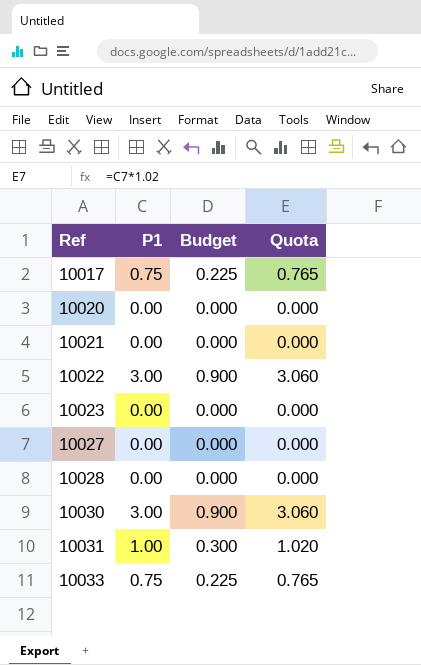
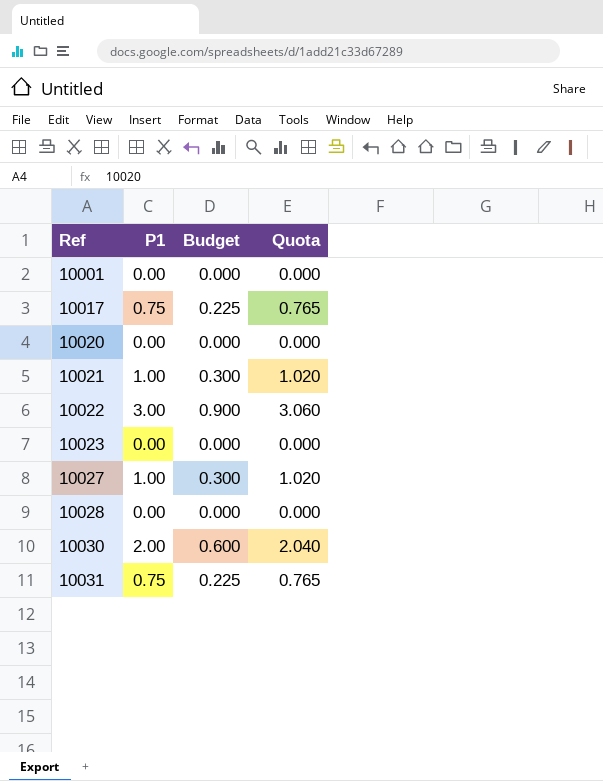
row 10033: 0.75 | 0.225 | 0.765 -> none
row 10001: none -> 0.00 | 0.000 | 0.000
10021 | P1: 0.00 -> 1.00
10021 | Budget: 0.000 -> 0.300
10021 | Quota: 0.000 -> 1.020
10027 | P1: 0.00 -> 1.00
10027 | Budget: 0.000 -> 0.300
10027 | Quota: 0.000 -> 1.020
10030 | P1: 3.00 -> 2.00
10030 | Budget: 0.900 -> 0.600
10030 | Quota: 3.060 -> 2.040
10031 | P1: 1.00 -> 0.75
10031 | Budget: 0.300 -> 0.225
10031 | Quota: 1.020 -> 0.765

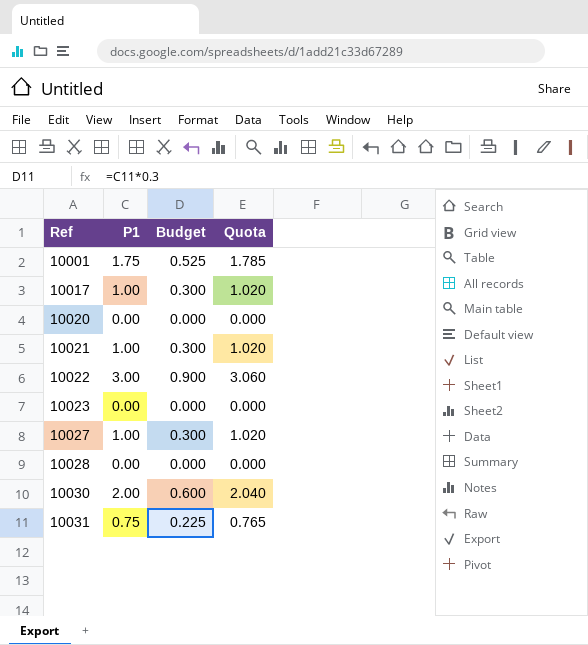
10001 | P1: 0.00 -> 1.75
10001 | Budget: 0.000 -> 0.525
10001 | Quota: 0.000 -> 1.785
10017 | P1: 0.75 -> 1.00
10017 | Budget: 0.225 -> 0.300
10017 | Quota: 0.765 -> 1.020

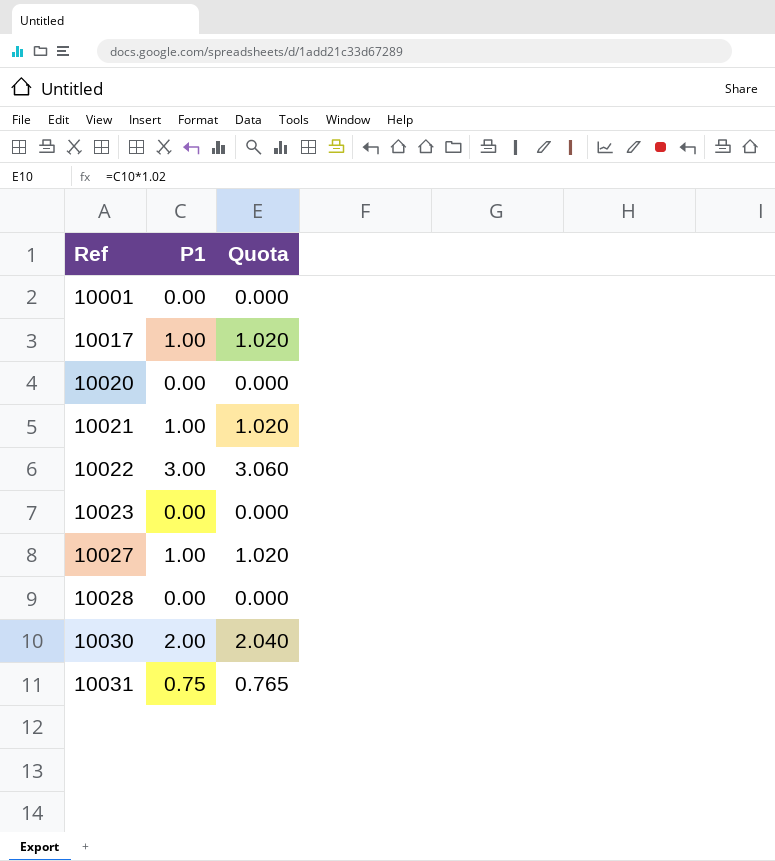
column Budget | formula: [P1] * 0.3 -> none
10001 | P1: 1.75 -> 0.00
10001 | Quota: 1.785 -> 0.000

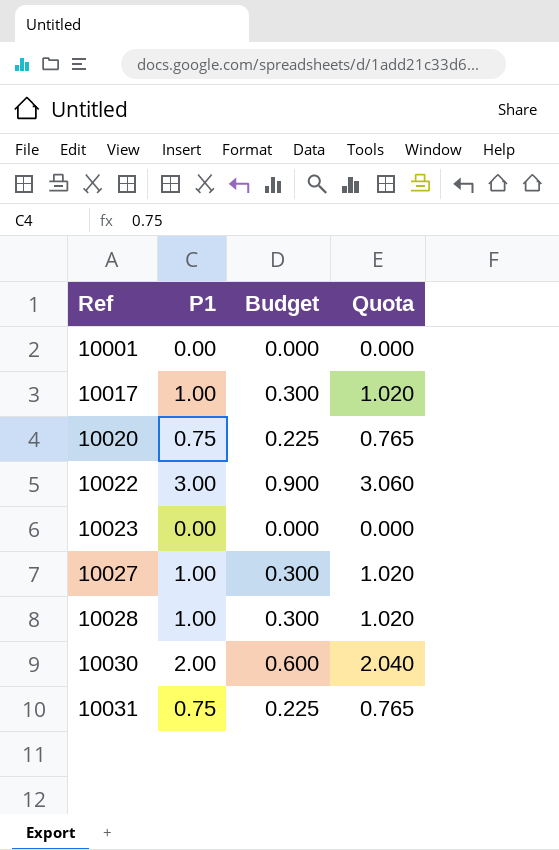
column Budget | formula: none -> [P1] * 0.3
row 10021: 1.00 | 1.020 -> none
10020 | P1: 0.00 -> 0.75
10020 | Quota: 0.000 -> 0.765
10028 | P1: 0.00 -> 1.00
10028 | Quota: 0.000 -> 1.020

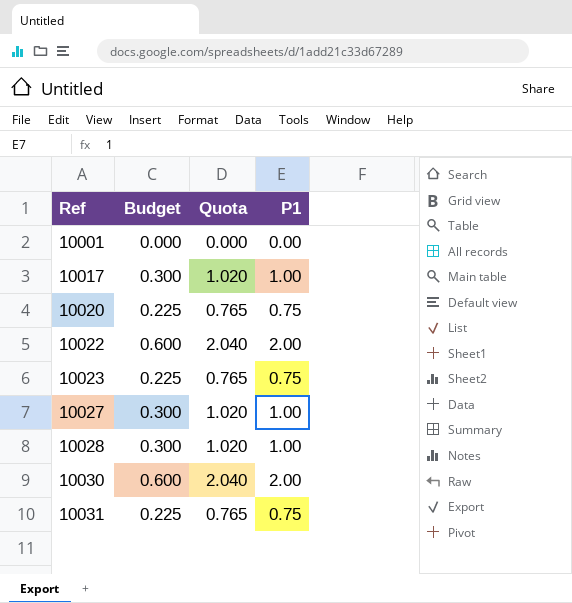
column P1 | position: 2 -> 4
10022 | Budget: 0.900 -> 0.600
10022 | Quota: 3.060 -> 2.040
10022 | P1: 3.00 -> 2.00
10023 | Budget: 0.000 -> 0.225
10023 | Quota: 0.000 -> 0.765
10023 | P1: 0.00 -> 0.75

